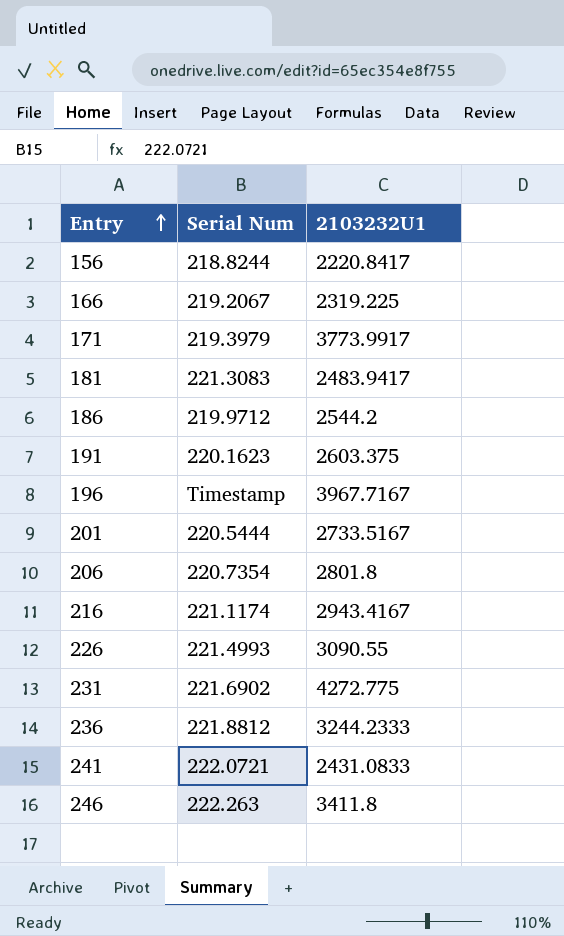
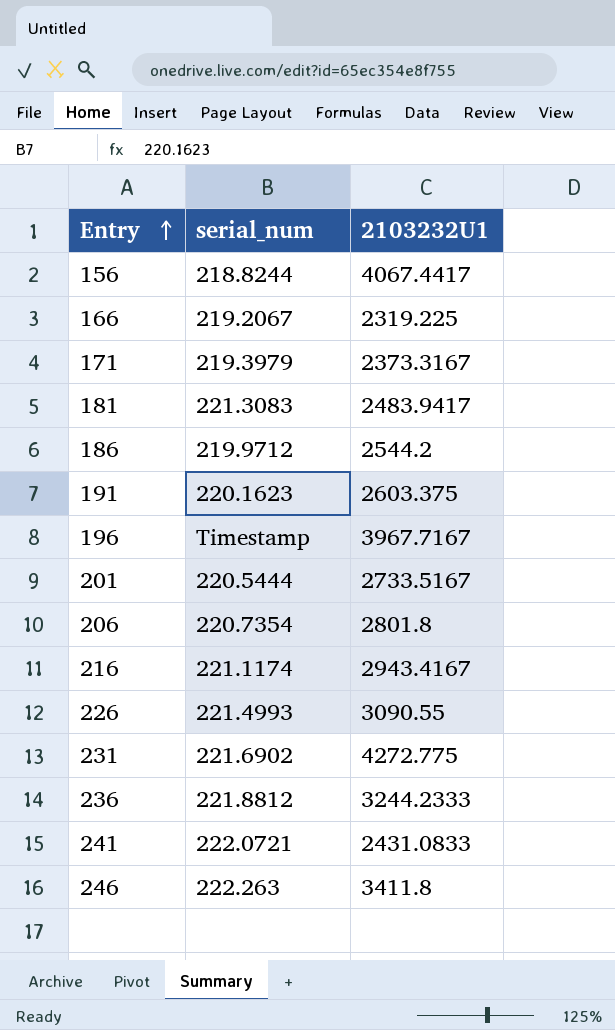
column name: Serial Num -> serial_num
156 | 2103232U1: 2220.8417 -> 4067.4417
171 | 2103232U1: 3773.9917 -> 2373.3167

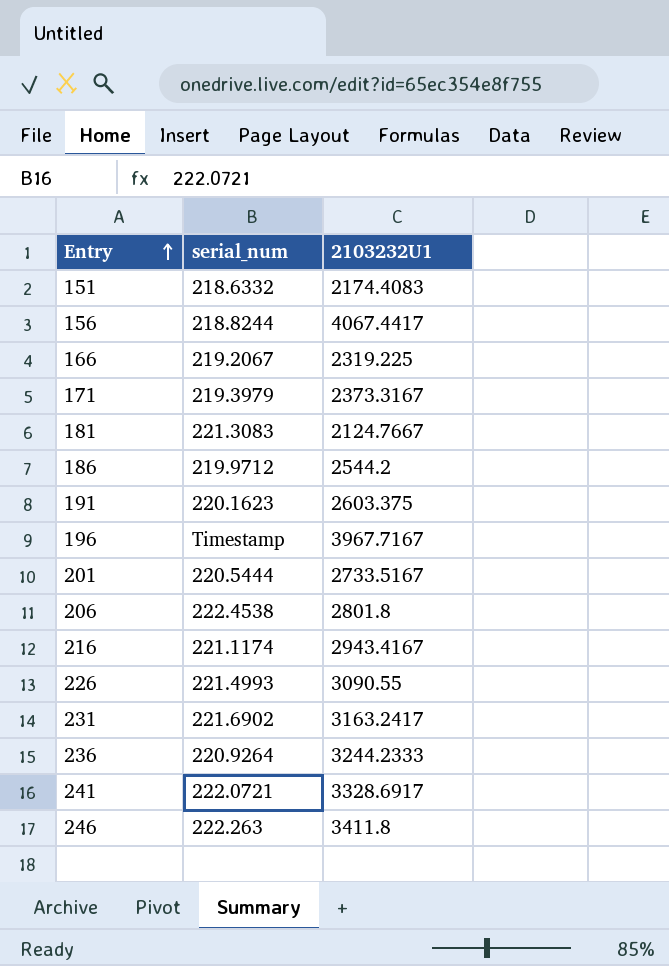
row 151: none -> 218.6332 | 2174.4083
181 | 2103232U1: 2483.9417 -> 2124.7667
206 | serial_num: 220.7354 -> 222.4538
231 | 2103232U1: 4272.775 -> 3163.2417
236 | serial_num: 221.8812 -> 220.9264
241 | 2103232U1: 2431.0833 -> 3328.6917

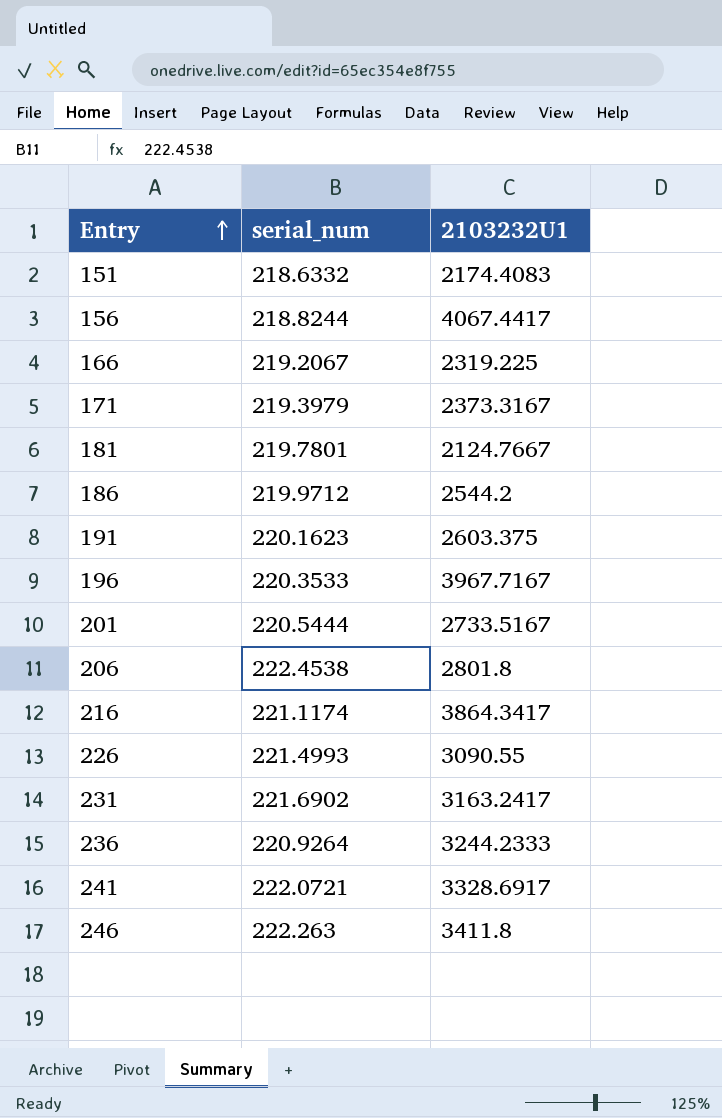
181 | serial_num: 221.3083 -> 219.7801
196 | serial_num: Timestamp -> 220.3533
216 | 2103232U1: 2943.4167 -> 3864.3417

